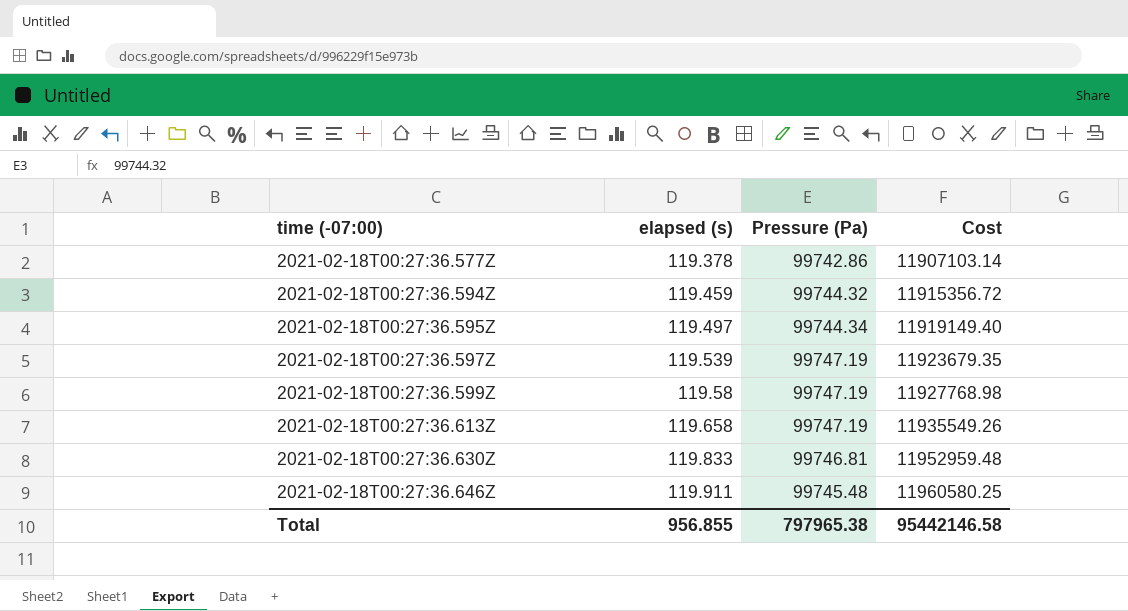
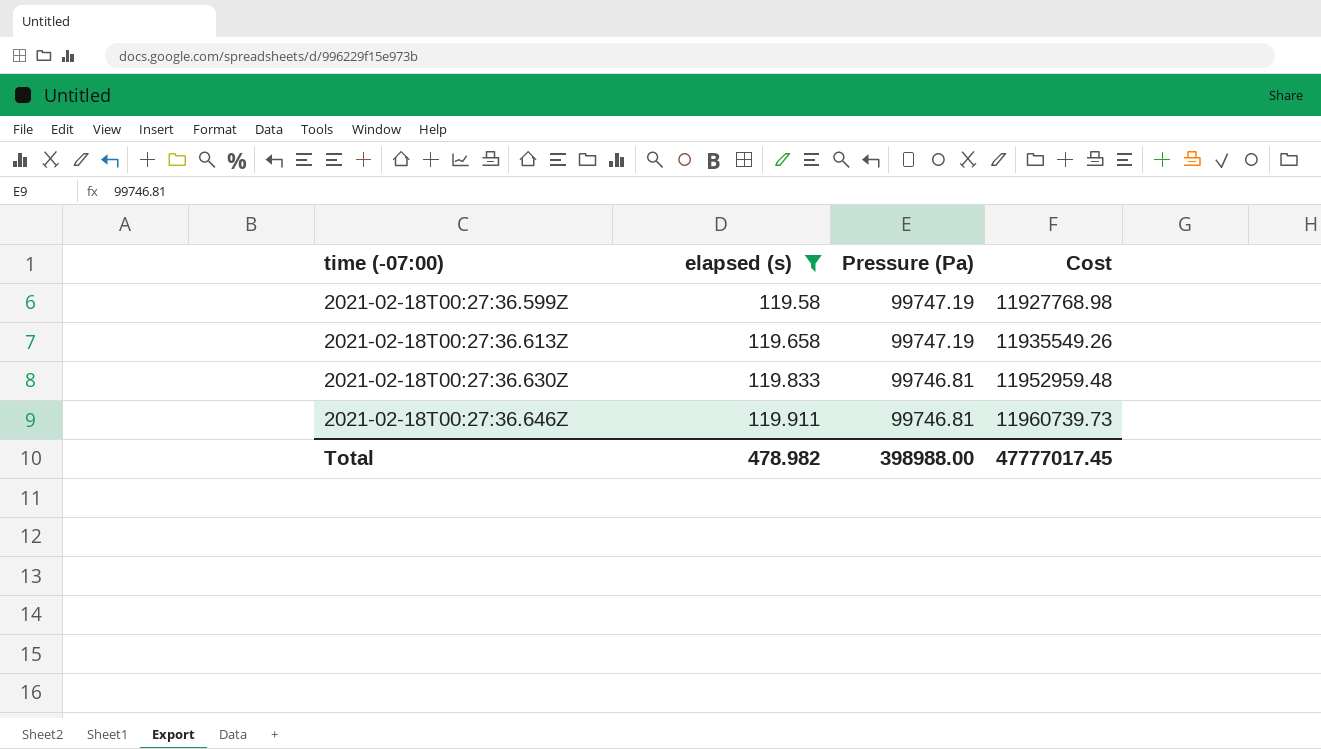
filter: none -> elapsed (s) >= 119.58
2021-02-18T00:27:36.646Z | Pressure (Pa): 99745.48 -> 99746.81
2021-02-18T00:27:36.646Z | Cost: 11960580.25 -> 11960739.73
Total | elapsed (s): 956.855 -> 478.982
Total | Pressure (Pa): 797965.38 -> 398988.00
Total | Cost: 95442146.58 -> 47777017.45

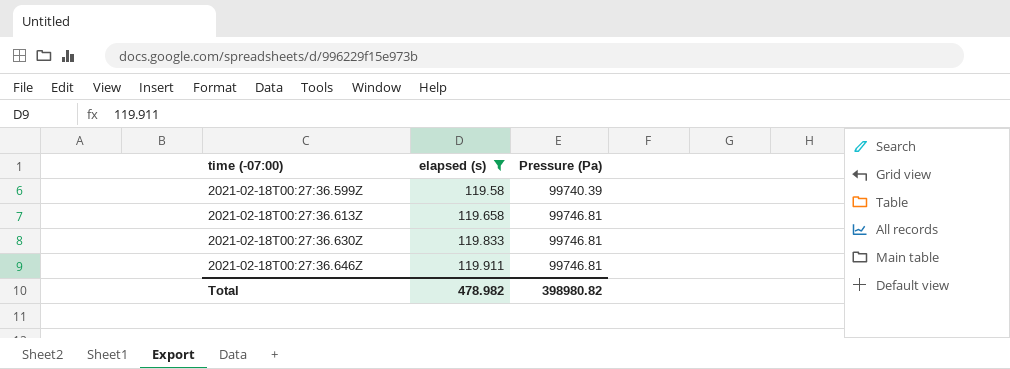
column Cost | formula: [elapsed (s)] * [Pressure (Pa)] -> none
2021-02-18T00:27:36.599Z | Pressure (Pa): 99747.19 -> 99740.39
2021-02-18T00:27:36.613Z | Pressure (Pa): 99747.19 -> 99746.81
Total | Pressure (Pa): 398988.00 -> 398980.82

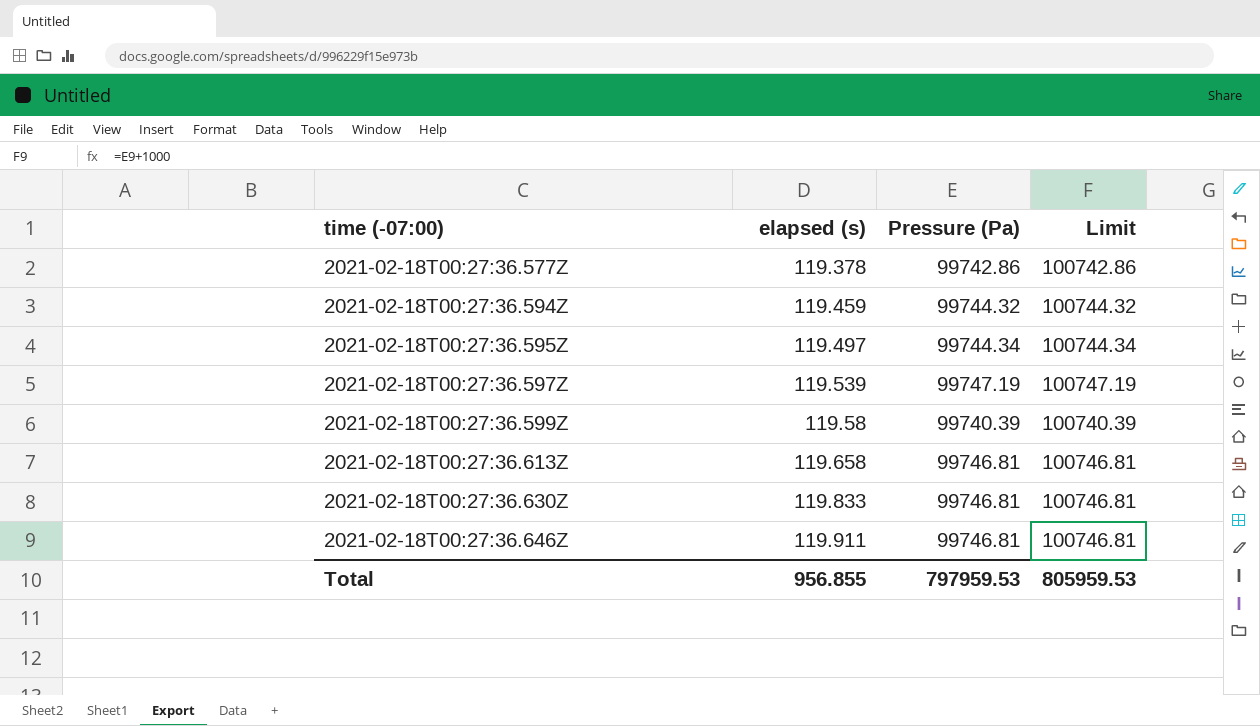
filter: elapsed (s) >= 119.58 -> none
column Limit | formula: none -> [Pressure (Pa)] + 1000
Total | elapsed (s): 478.982 -> 956.855
Total | Pressure (Pa): 398980.82 -> 797959.53

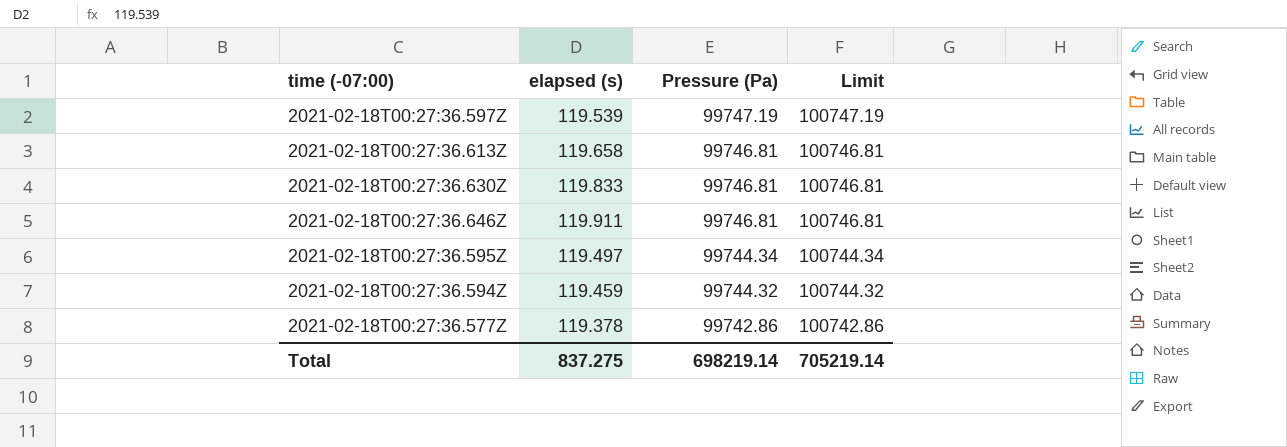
row order: time (-07:00) ascending -> Pressure (Pa) descending
row 2021-02-18T00:27:36.599Z: 119.58 | 99740.39 | 100740.39 -> none
Total | elapsed (s): 956.855 -> 837.275
Total | Pressure (Pa): 797959.53 -> 698219.14
Total | Limit: 805959.53 -> 705219.14

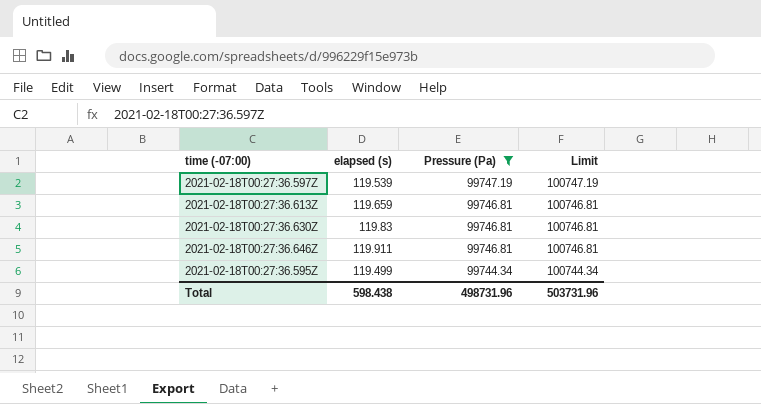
filter: none -> Pressure (Pa) >= 99744.34
2021-02-18T00:27:36.613Z | elapsed (s): 119.658 -> 119.659
2021-02-18T00:27:36.630Z | elapsed (s): 119.833 -> 119.83
2021-02-18T00:27:36.595Z | elapsed (s): 119.497 -> 119.499
Total | elapsed (s): 837.275 -> 598.438
Total | Pressure (Pa): 698219.14 -> 498731.96
Total | Limit: 705219.14 -> 503731.96

